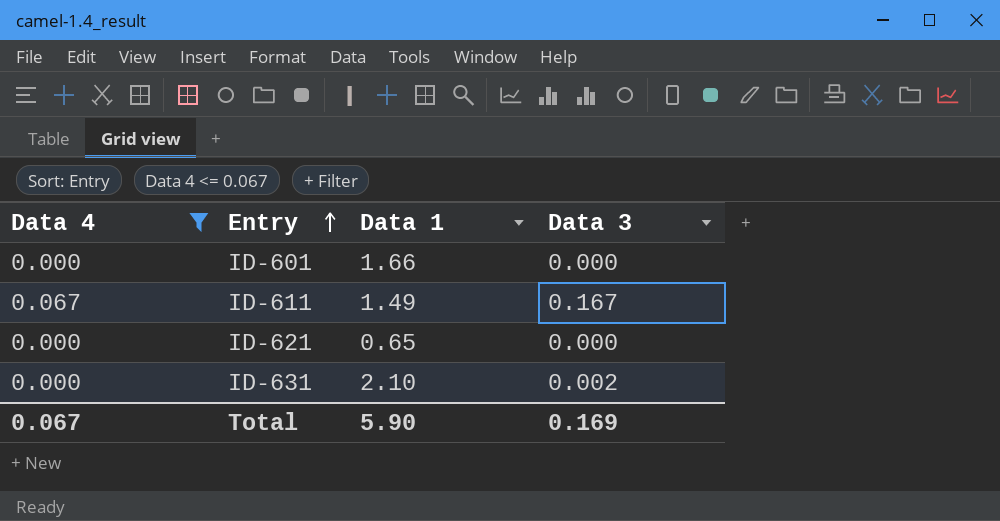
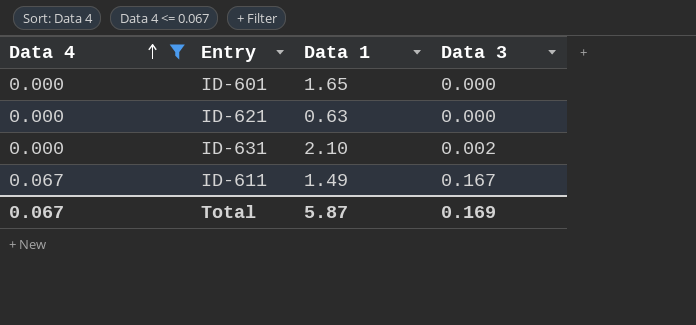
row order: Entry ascending -> Data 4 ascending
ID-601 | Data 1: 1.66 -> 1.65
ID-621 | Data 1: 0.65 -> 0.63
Total | Data 1: 5.90 -> 5.87

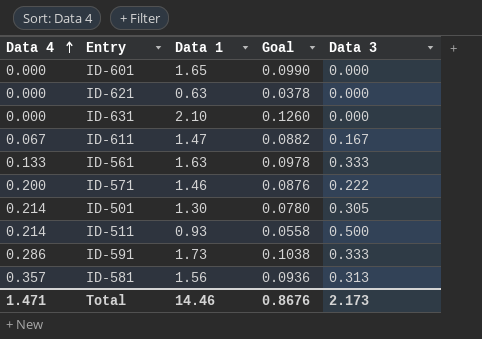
filter: Data 4 <= 0.067 -> none
column Goal | formula: none -> [Data 1] * 0.06
ID-631 | Data 3: 0.002 -> 0.000
ID-611 | Data 1: 1.49 -> 1.47
Total | Data 4: 0.067 -> 1.471
Total | Data 1: 5.87 -> 14.46
Total | Data 3: 0.169 -> 2.173

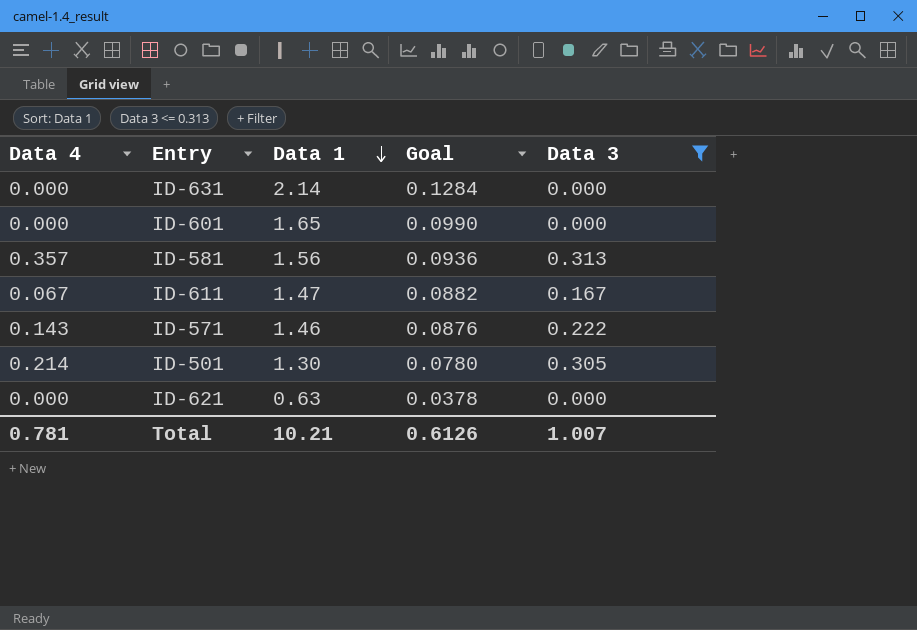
filter: none -> Data 3 <= 0.313
row order: Data 4 ascending -> Data 1 descending
ID-631 | Data 1: 2.10 -> 2.14
ID-631 | Goal: 0.1260 -> 0.1284
ID-571 | Data 4: 0.200 -> 0.143
Total | Data 4: 1.471 -> 0.781
Total | Data 1: 14.46 -> 10.21
Total | Goal: 0.8676 -> 0.6126
Total | Data 3: 2.173 -> 1.007

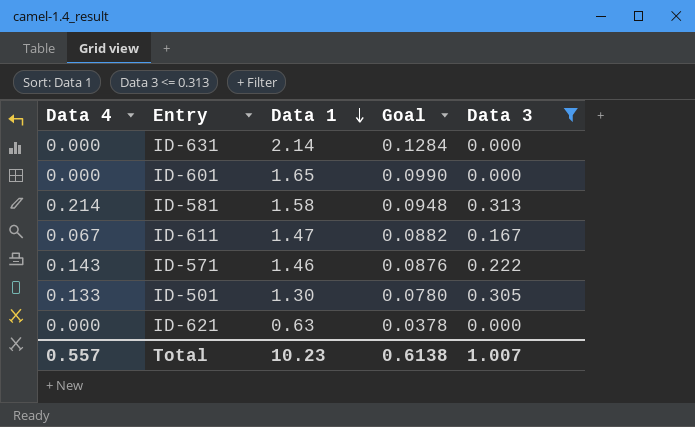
ID-581 | Data 4: 0.357 -> 0.214
ID-581 | Data 1: 1.56 -> 1.58
ID-581 | Goal: 0.0936 -> 0.0948
ID-501 | Data 4: 0.214 -> 0.133
Total | Data 4: 0.781 -> 0.557
Total | Data 1: 10.21 -> 10.23
Total | Goal: 0.6126 -> 0.6138

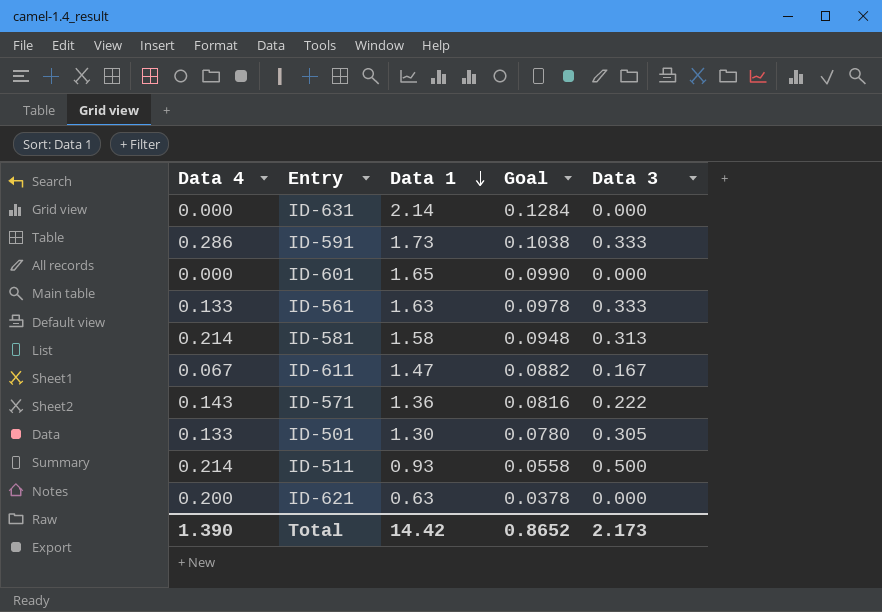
filter: Data 3 <= 0.313 -> none
ID-571 | Data 1: 1.46 -> 1.36
ID-571 | Goal: 0.0876 -> 0.0816
ID-621 | Data 4: 0.000 -> 0.200
Total | Data 4: 0.557 -> 1.390
Total | Data 1: 10.23 -> 14.42
Total | Goal: 0.6138 -> 0.8652
Total | Data 3: 1.007 -> 2.173

